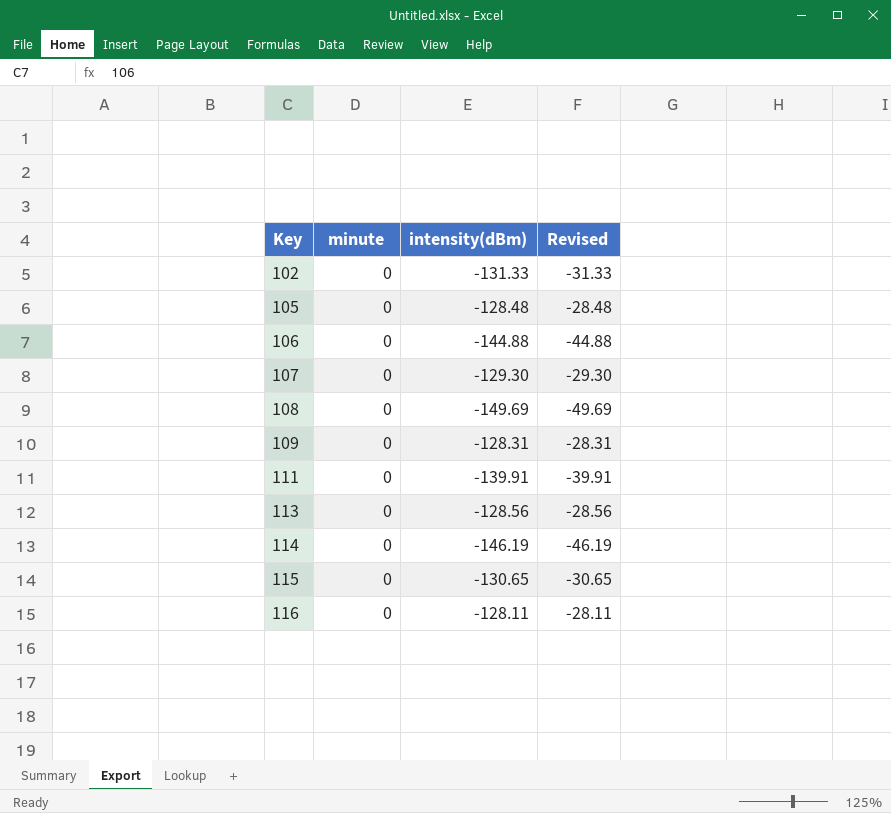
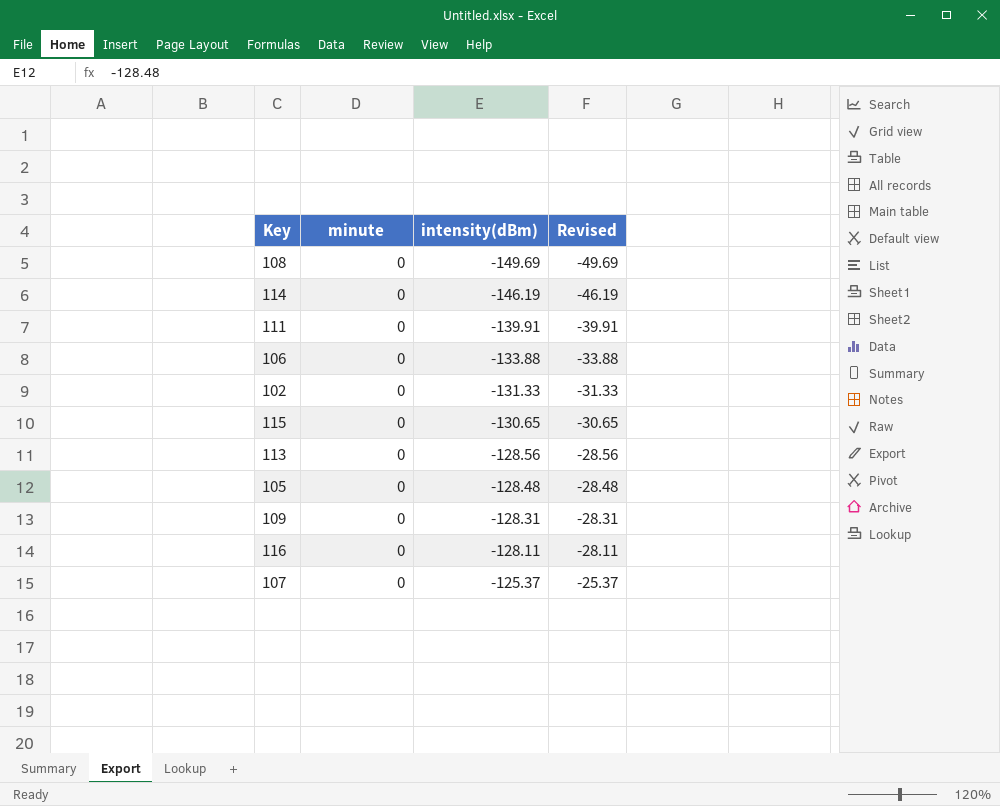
row order: Key ascending -> intensity(dBm) ascending
106 | intensity(dBm): -144.88 -> -133.88
106 | Revised: -44.88 -> -33.88
107 | intensity(dBm): -129.30 -> -125.37
107 | Revised: -29.30 -> -25.37

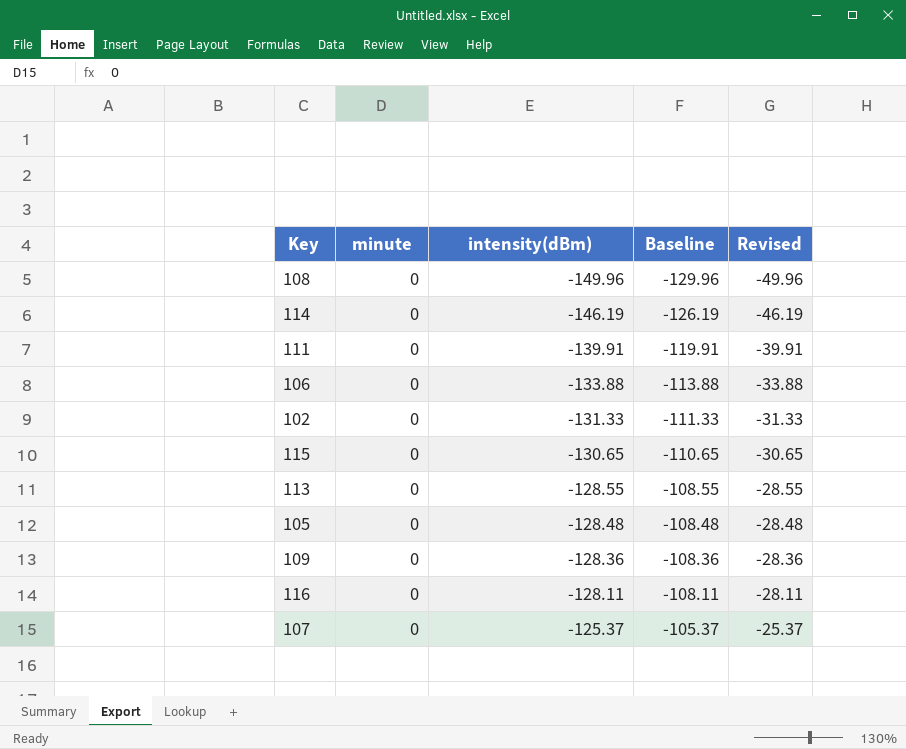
column Baseline | formula: none -> [intensity(dBm)] + 20
108 | intensity(dBm): -149.69 -> -149.96
108 | Revised: -49.69 -> -49.96
113 | intensity(dBm): -128.56 -> -128.55
113 | Revised: -28.56 -> -28.55
109 | intensity(dBm): -128.31 -> -128.36
109 | Revised: -28.31 -> -28.36

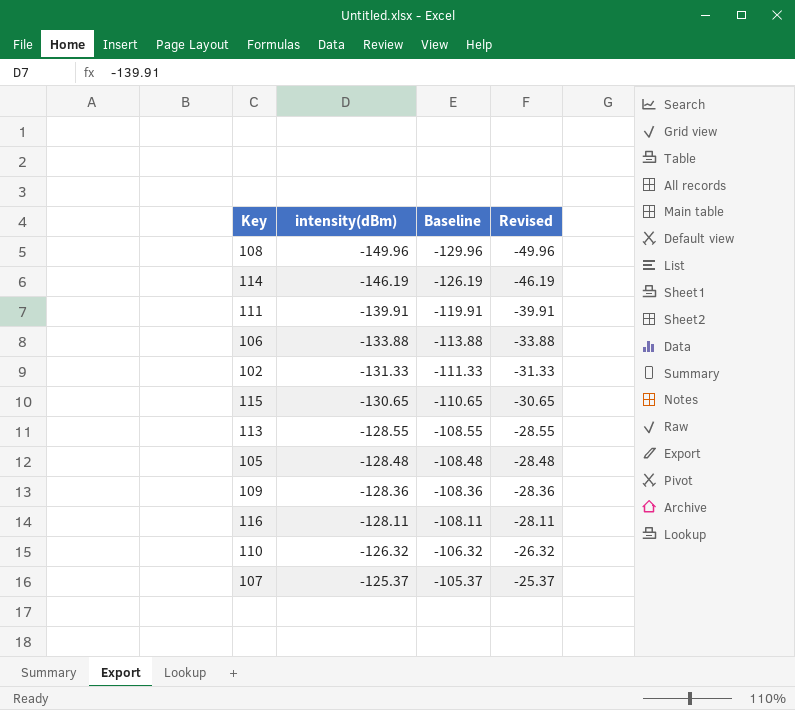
column minute | position: 2 -> none
row 110: none -> -126.32 | -106.32 | -26.32

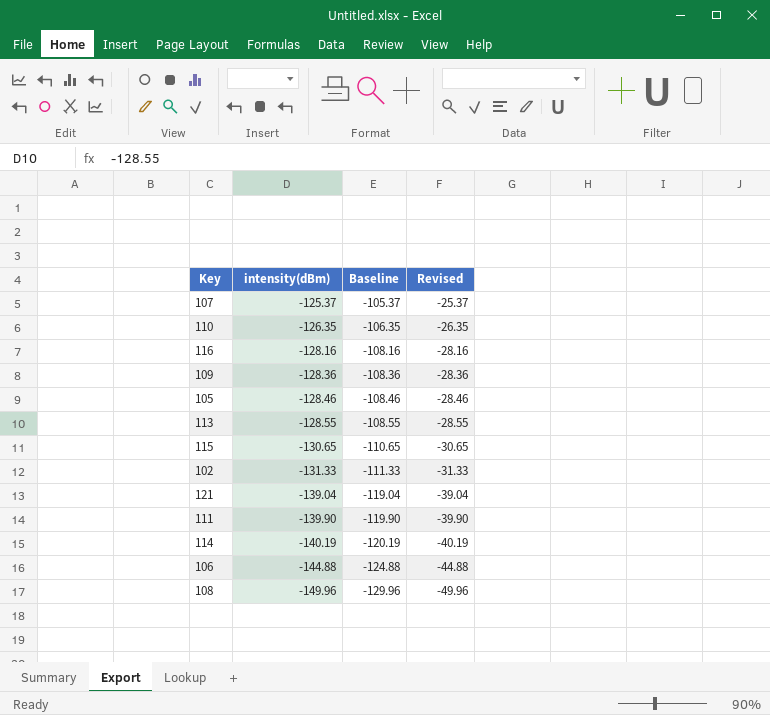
row order: intensity(dBm) ascending -> intensity(dBm) descending
110 | intensity(dBm): -126.32 -> -126.35
110 | Baseline: -106.32 -> -106.35
110 | Revised: -26.32 -> -26.35
116 | intensity(dBm): -128.11 -> -128.16
116 | Baseline: -108.11 -> -108.16
116 | Revised: -28.11 -> -28.16
105 | intensity(dBm): -128.48 -> -128.46
105 | Baseline: -108.48 -> -108.46
105 | Revised: -28.48 -> -28.46
row 121: none -> -139.04 | -119.04 | -39.04
111 | intensity(dBm): -139.91 -> -139.90
111 | Baseline: -119.91 -> -119.90
111 | Revised: -39.91 -> -39.90
114 | intensity(dBm): -146.19 -> -140.19
114 | Baseline: -126.19 -> -120.19
114 | Revised: -46.19 -> -40.19
106 | intensity(dBm): -133.88 -> -144.88
106 | Baseline: -113.88 -> -124.88
106 | Revised: -33.88 -> -44.88

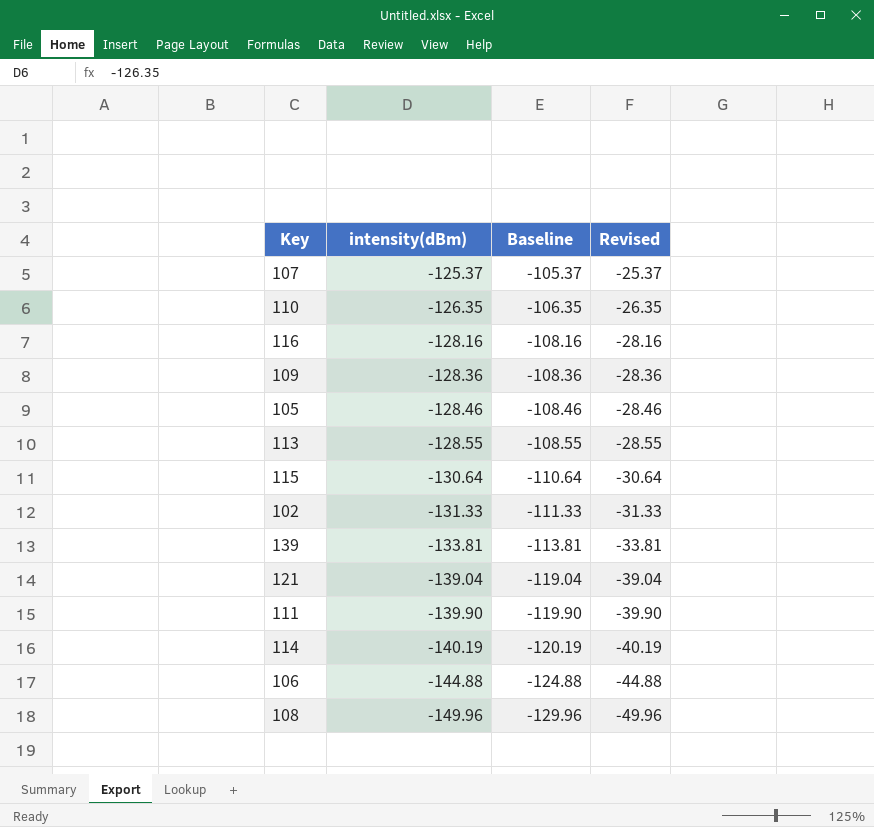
115 | intensity(dBm): -130.65 -> -130.64
115 | Baseline: -110.65 -> -110.64
115 | Revised: -30.65 -> -30.64
row 139: none -> -133.81 | -113.81 | -33.81

